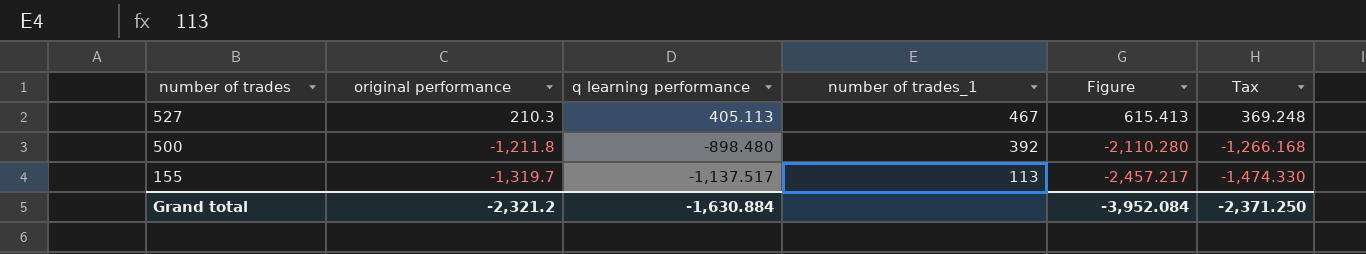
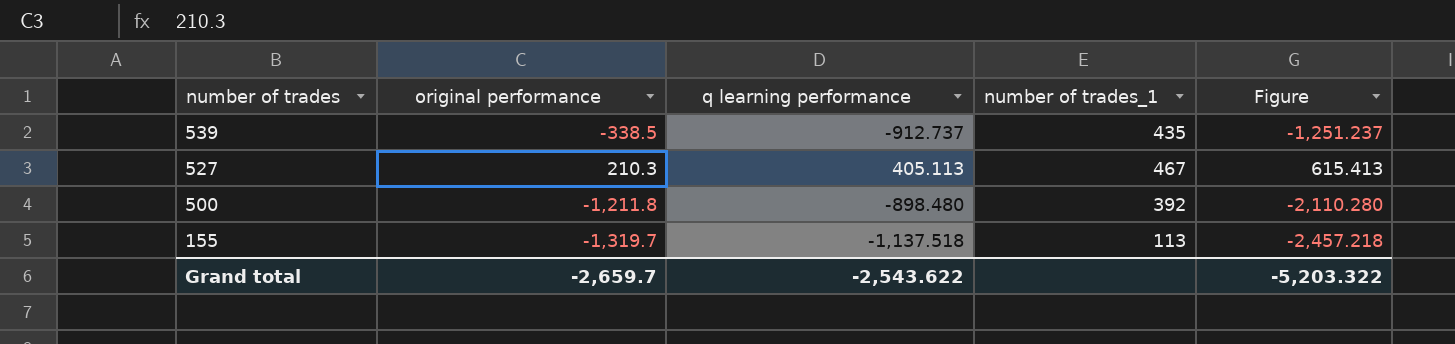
column Tax | formula: [Figure] * 0.6 -> none
row 539: none -> -338.5 | -912.737 | 435 | -1,251.237
155 | q learning performance: -1,137.517 -> -1,137.518
155 | Figure: -2,457.217 -> -2,457.218
Grand total | original performance: -2,321.2 -> -2,659.7
Grand total | q learning performance: -1,630.884 -> -2,543.622
Grand total | Figure: -3,952.084 -> -5,203.322

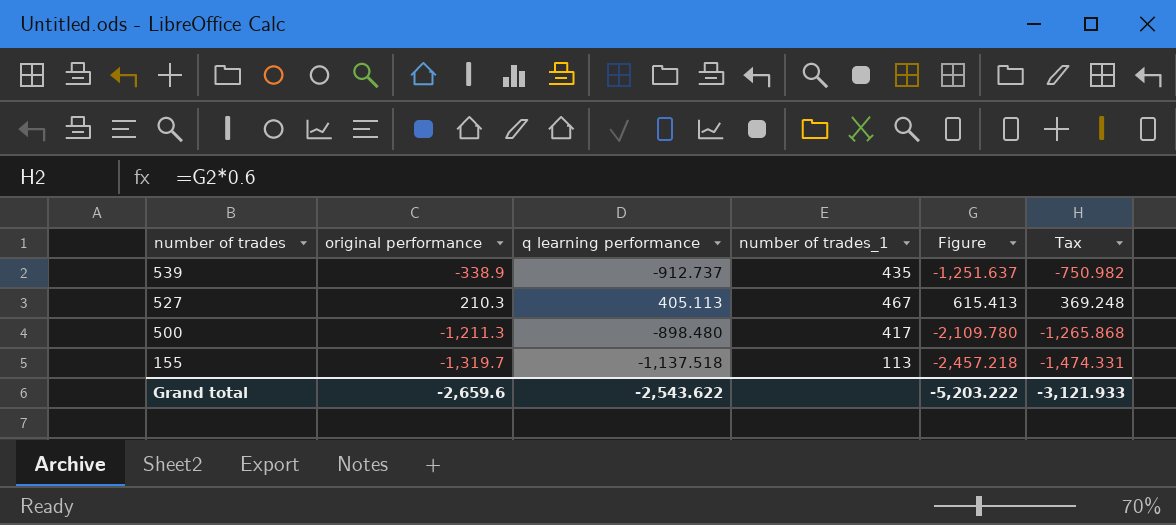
column Tax | formula: none -> [Figure] * 0.6
539 | original performance: -338.5 -> -338.9
539 | Figure: -1,251.237 -> -1,251.637
500 | original performance: -1,211.8 -> -1,211.3
500 | number of trades_1: 392 -> 417
500 | Figure: -2,110.280 -> -2,109.780
Grand total | original performance: -2,659.7 -> -2,659.6
Grand total | Figure: -5,203.322 -> -5,203.222

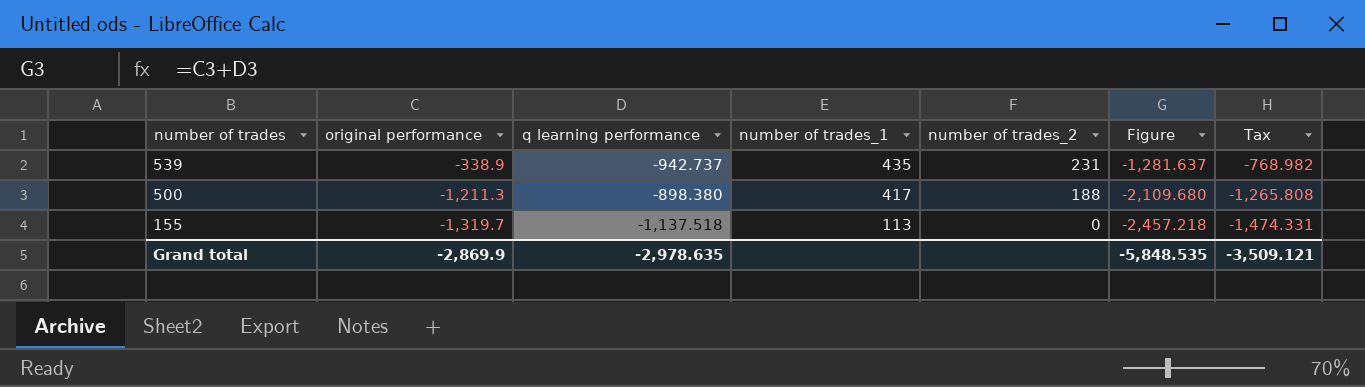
column number of trades_2 | position: none -> 5
row 527: 210.3 | 405.113 | 467 | 615.413 | 369.248 -> none
539 | q learning performance: -912.737 -> -942.737
539 | Figure: -1,251.637 -> -1,281.637
539 | Tax: -750.982 -> -768.982
500 | q learning performance: -898.480 -> -898.380
500 | Figure: -2,109.780 -> -2,109.680
500 | Tax: -1,265.868 -> -1,265.808
Grand total | original performance: -2,659.6 -> -2,869.9
Grand total | q learning performance: -2,543.622 -> -2,978.635
Grand total | Figure: -5,203.222 -> -5,848.535
Grand total | Tax: -3,121.933 -> -3,509.121

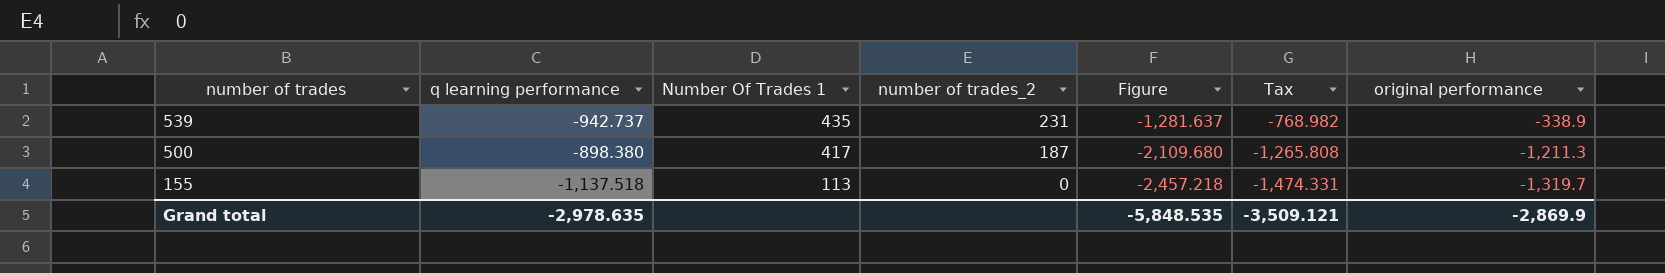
column name: number of trades_1 -> Number Of Trades 1
column original performance | position: 2 -> 7
500 | number of trades_2: 188 -> 187

